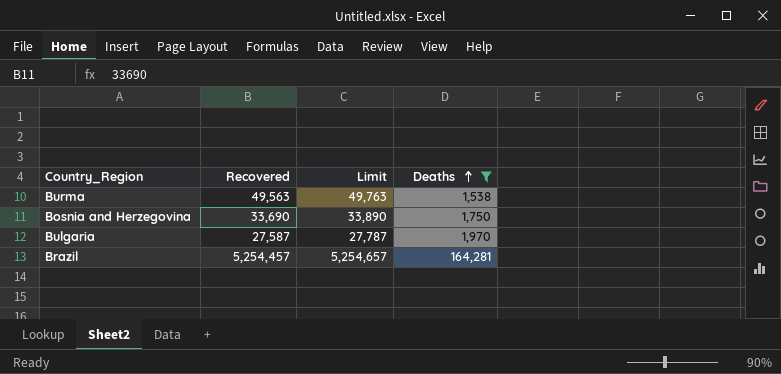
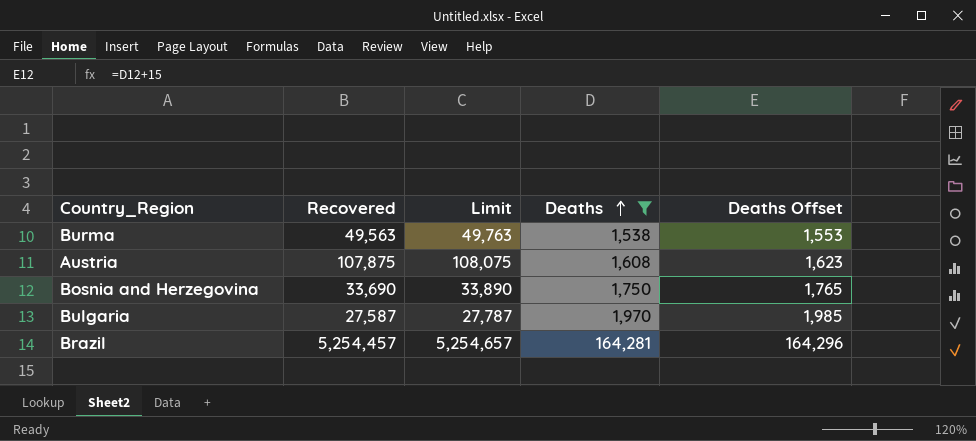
column Deaths Offset | formula: none -> [Deaths] + 15
row Austria: none -> 107,875 | 108,075 | 1,608 | 1,623

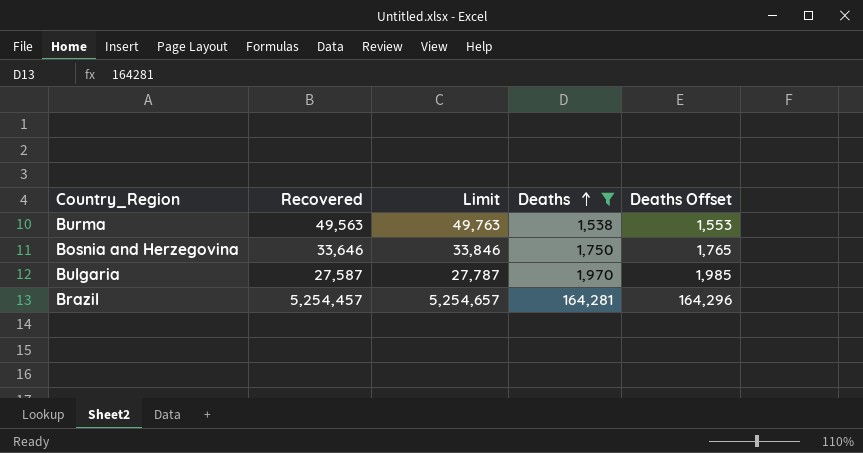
row Austria: 107,875 | 108,075 | 1,608 | 1,623 -> none
Bosnia and Herzegovina | Recovered: 33,690 -> 33,646
Bosnia and Herzegovina | Limit: 33,890 -> 33,846

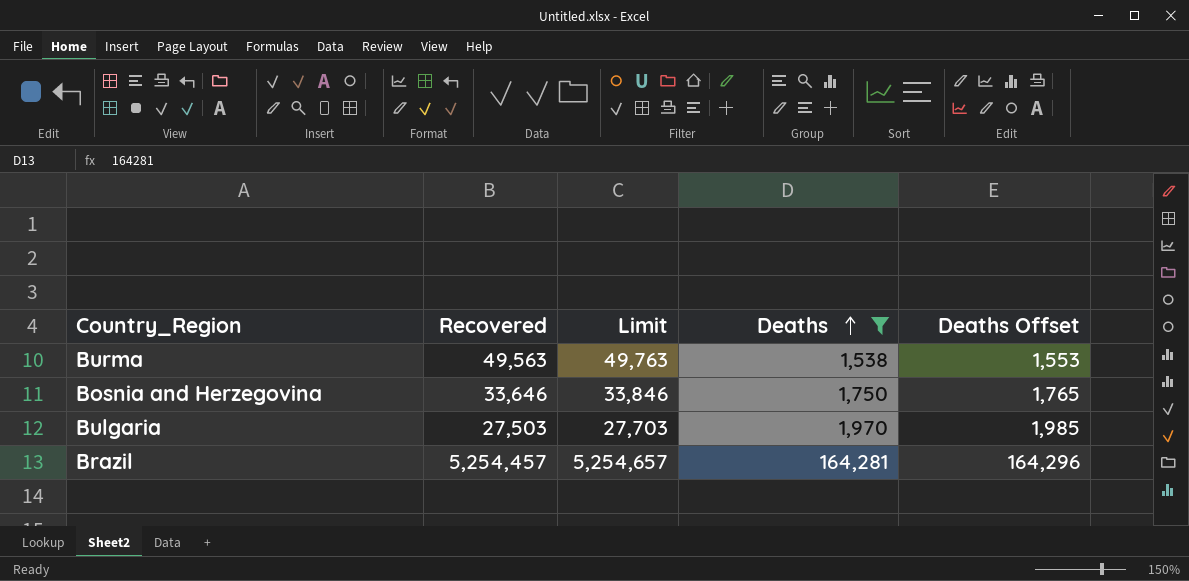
Bulgaria | Recovered: 27,587 -> 27,503
Bulgaria | Limit: 27,787 -> 27,703

